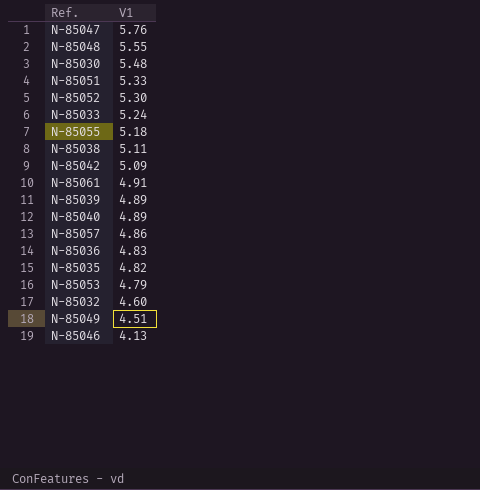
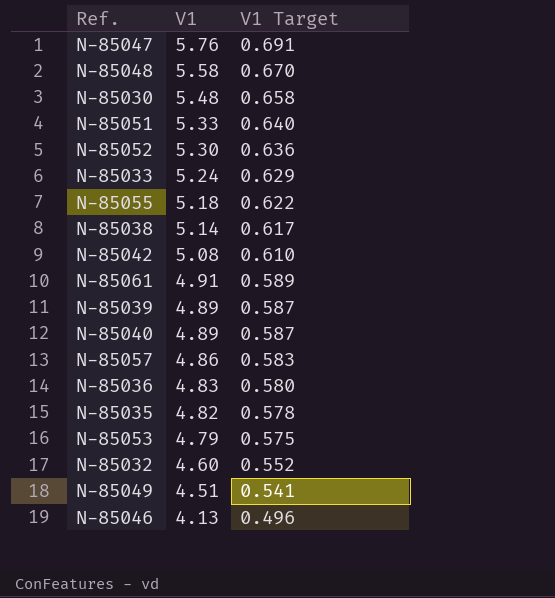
column V1 Target | formula: none -> [V1] * 0.12
N-85048 | V1: 5.55 -> 5.58
N-85038 | V1: 5.11 -> 5.14
N-85042 | V1: 5.09 -> 5.08

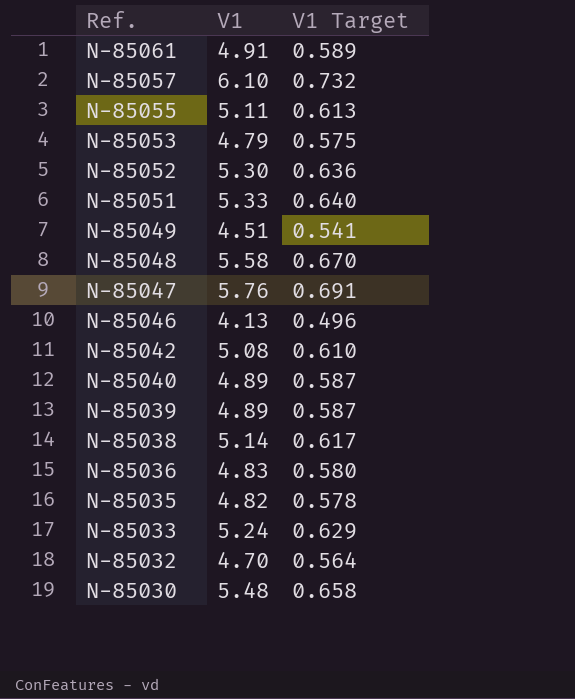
row order: V1 descending -> Ref. descending
N-85057 | V1: 4.86 -> 6.10
N-85057 | V1 Target: 0.583 -> 0.732
N-85055 | V1: 5.18 -> 5.11
N-85055 | V1 Target: 0.622 -> 0.613
N-85032 | V1: 4.60 -> 4.70
N-85032 | V1 Target: 0.552 -> 0.564

